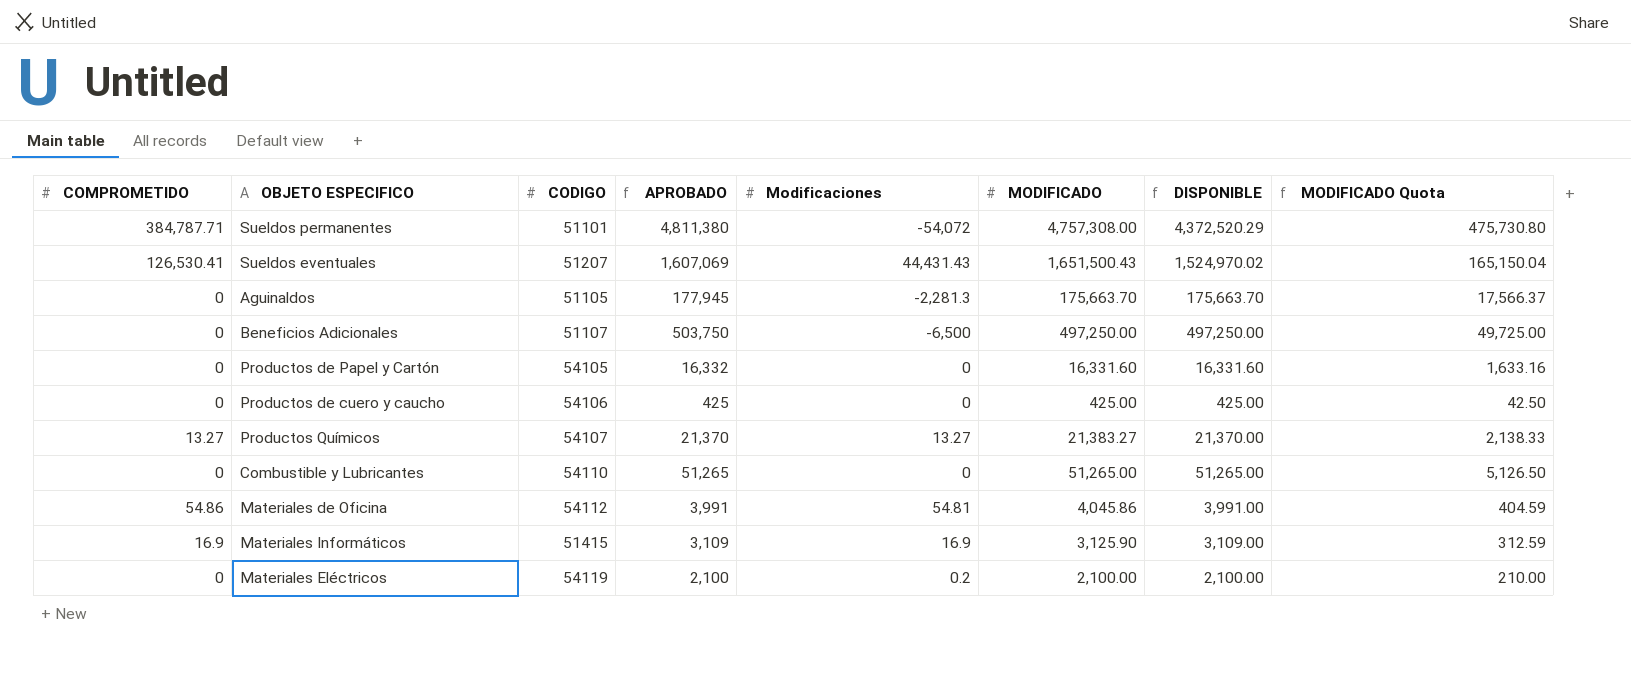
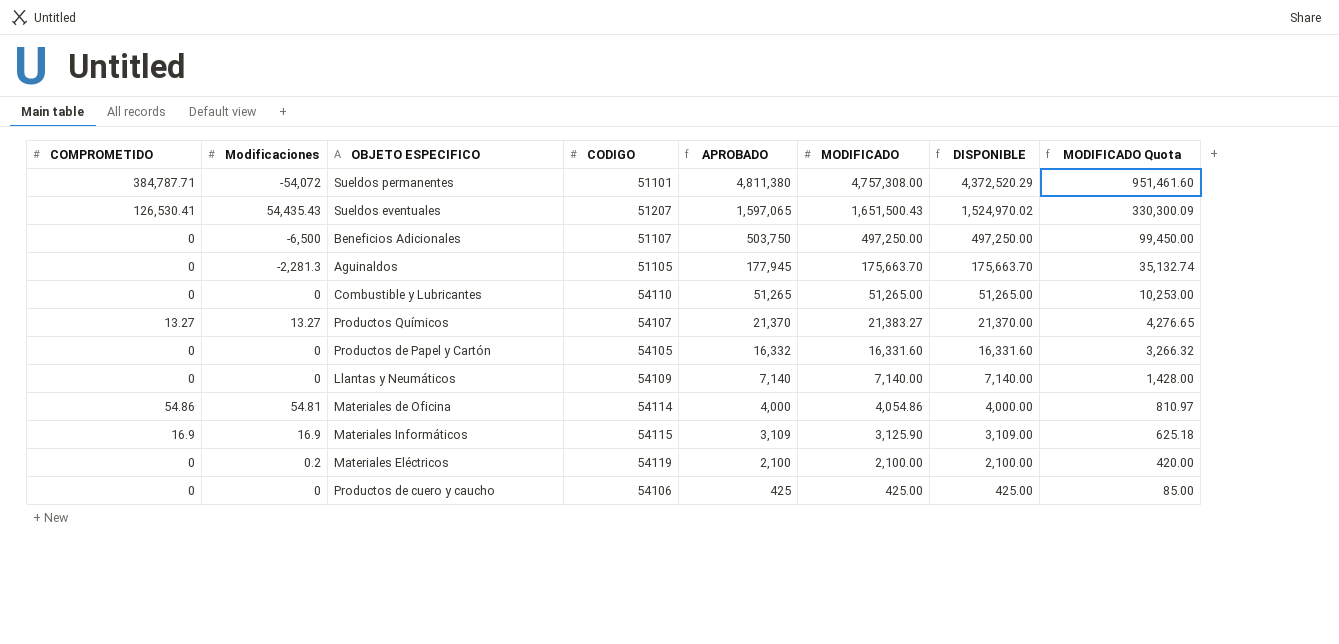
row order: none -> APROBADO descending
column Modificaciones | position: 5 -> 2
column MODIFICADO Quota | formula: [MODIFICADO] * 0.1 -> [MODIFICADO] * 0.2
Sueldos eventuales | Modificaciones: 44,431.43 -> 54,435.43
Sueldos eventuales | APROBADO: 1,607,069 -> 1,597,065
row Llantas y Neumáticos: none -> 0 | 0 | 54109 | 7,140 | 7,140.00 | 7,140.00 | 1,428.00
Materiales de Oficina | CODIGO: 54112 -> 54114
Materiales de Oficina | APROBADO: 3,991 -> 4,000
Materiales de Oficina | MODIFICADO: 4,045.86 -> 4,054.86
Materiales de Oficina | DISPONIBLE: 3,991.00 -> 4,000.00
Materiales Informáticos | CODIGO: 51415 -> 54115

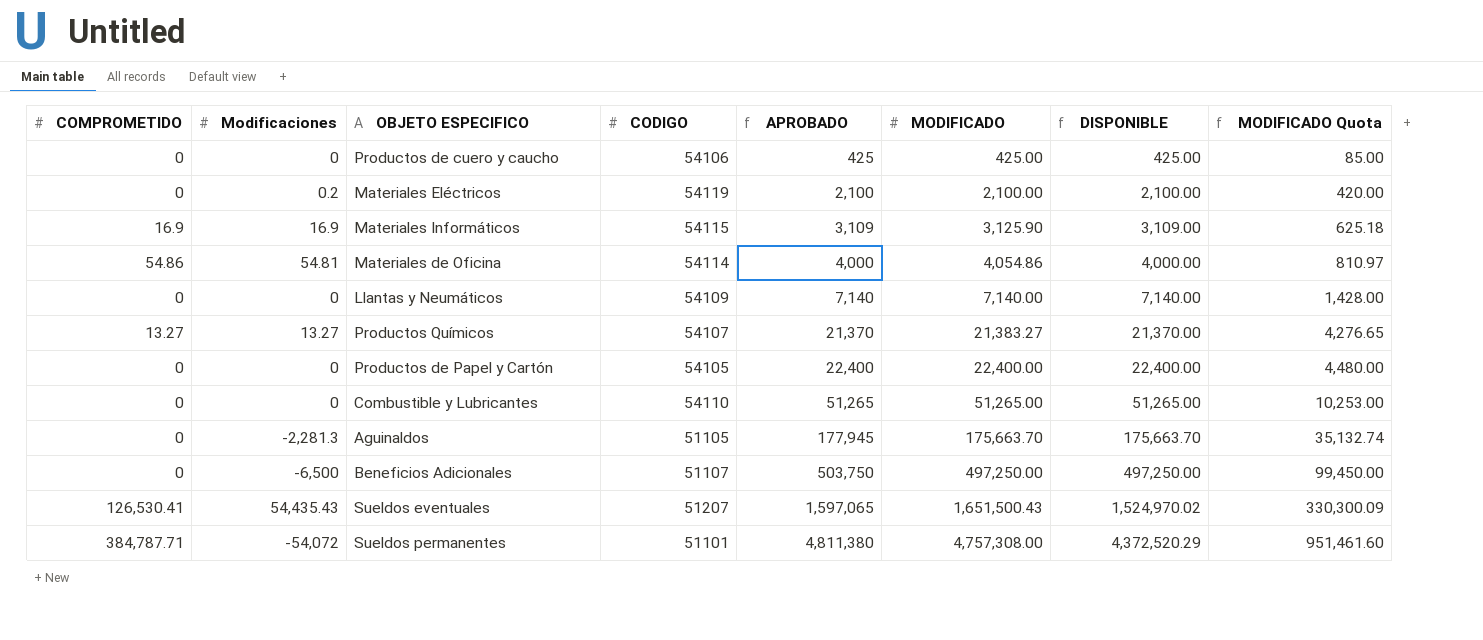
row order: APROBADO descending -> APROBADO ascending
Productos de Papel y Cartón | APROBADO: 16,332 -> 22,400
Productos de Papel y Cartón | MODIFICADO: 16,331.60 -> 22,400.00
Productos de Papel y Cartón | DISPONIBLE: 16,331.60 -> 22,400.00
Productos de Papel y Cartón | MODIFICADO Quota: 3,266.32 -> 4,480.00

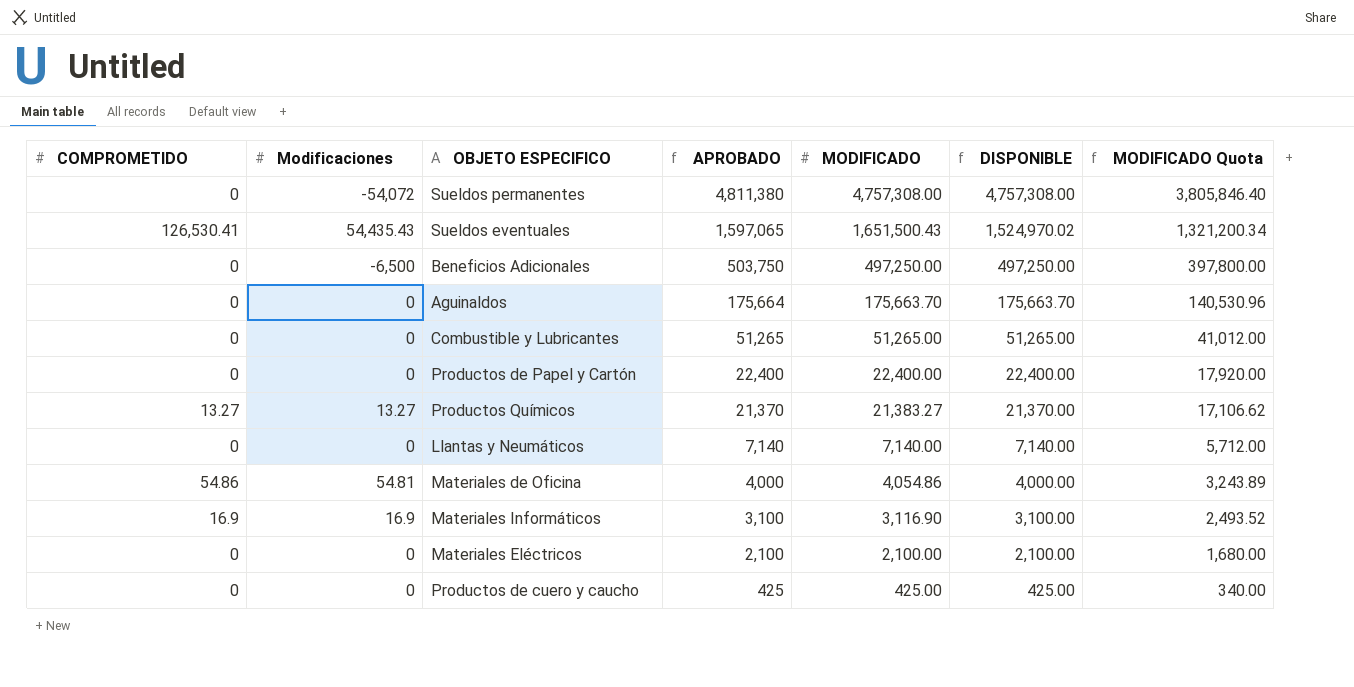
row order: APROBADO ascending -> APROBADO descending
column CODIGO | position: 4 -> none
column MODIFICADO Quota | formula: [MODIFICADO] * 0.2 -> [MODIFICADO] * 0.8
Sueldos permanentes | COMPROMETIDO: 384,787.71 -> 0
Sueldos permanentes | DISPONIBLE: 4,372,520.29 -> 4,757,308.00
Aguinaldos | Modificaciones: -2,281.3 -> 0
Aguinaldos | APROBADO: 177,945 -> 175,664
Materiales Informáticos | APROBADO: 3,109 -> 3,100
Materiales Informáticos | MODIFICADO: 3,125.90 -> 3,116.90
Materiales Informáticos | DISPONIBLE: 3,109.00 -> 3,100.00
Materiales Eléctricos | Modificaciones: 0.2 -> 0

